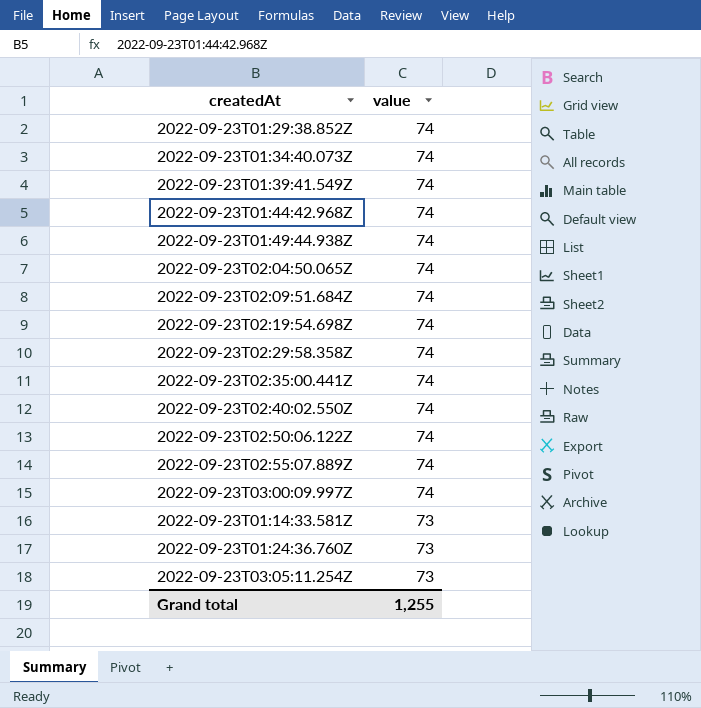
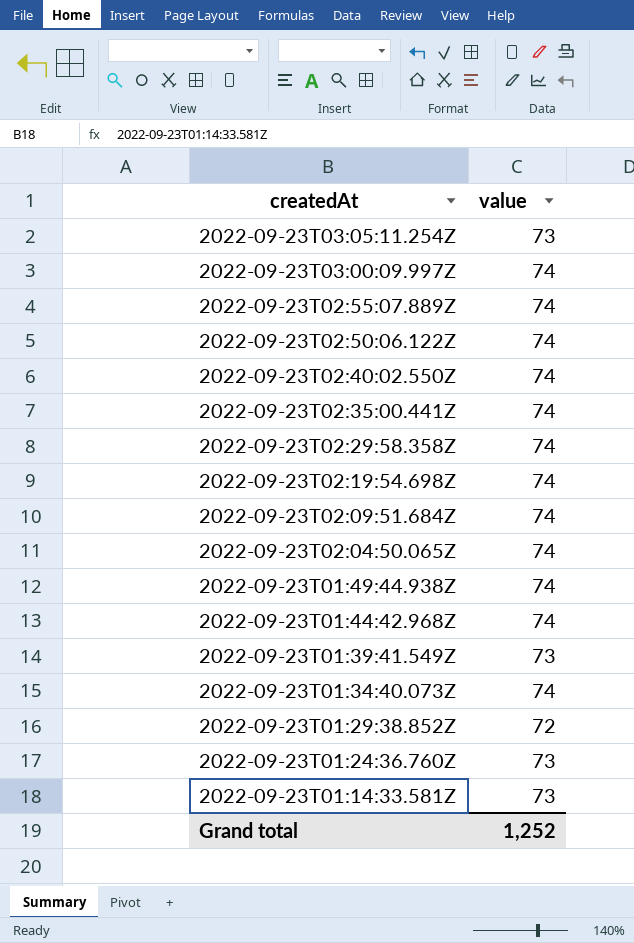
row order: value descending -> createdAt descending
2022-09-23T01:39:41.549Z | value: 74 -> 73
2022-09-23T01:29:38.852Z | value: 74 -> 72
Grand total | value: 1,255 -> 1,252

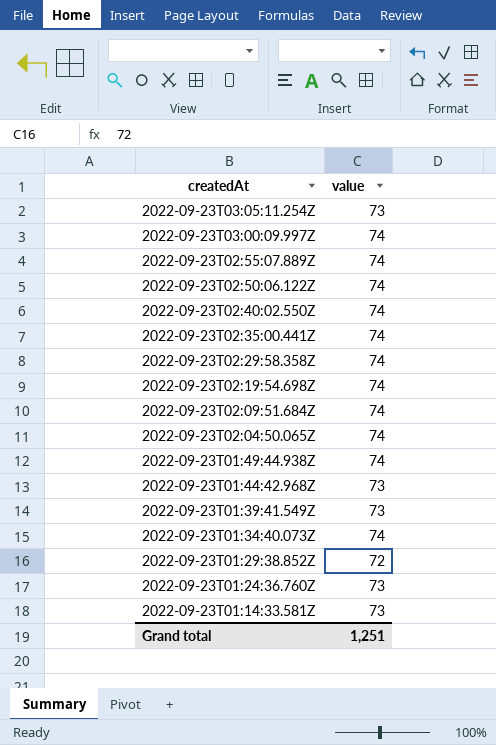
2022-09-23T01:44:42.968Z | value: 74 -> 73
Grand total | value: 1,252 -> 1,251

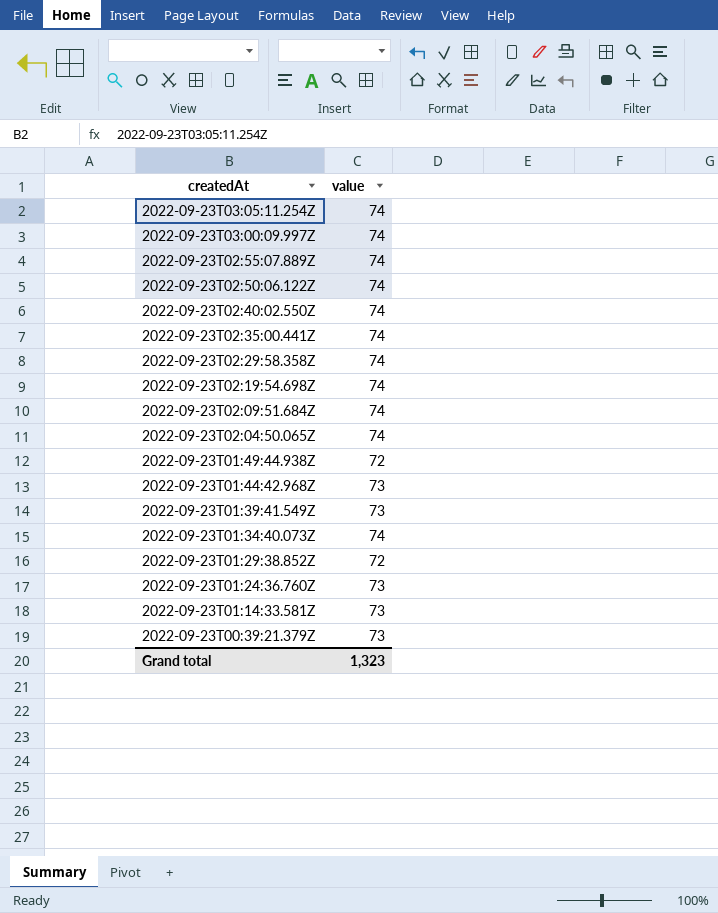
2022-09-23T03:05:11.254Z | value: 73 -> 74
2022-09-23T01:49:44.938Z | value: 74 -> 72
row 2022-09-23T00:39:21.379Z: none -> 73
Grand total | value: 1,251 -> 1,323

